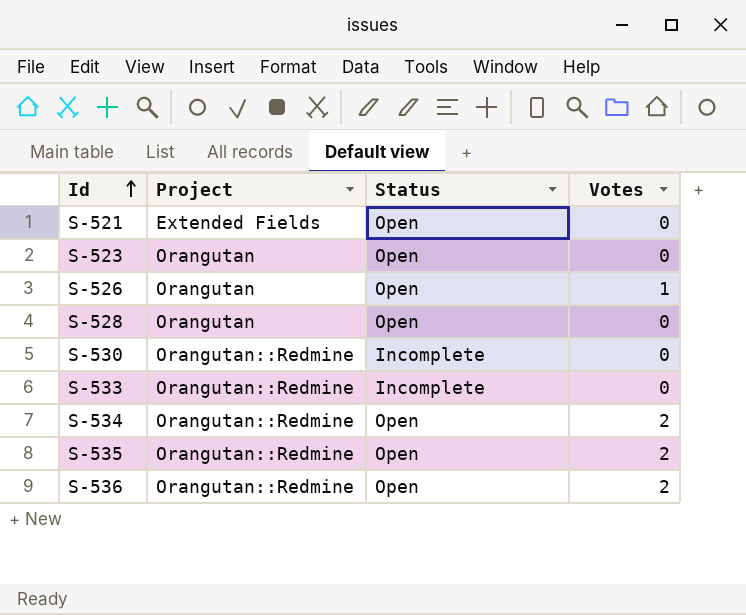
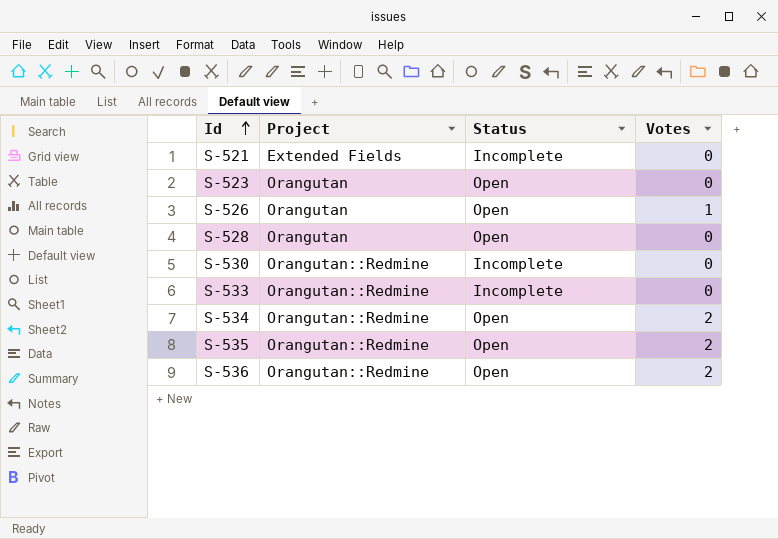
S-521 | Status: Open -> Incomplete

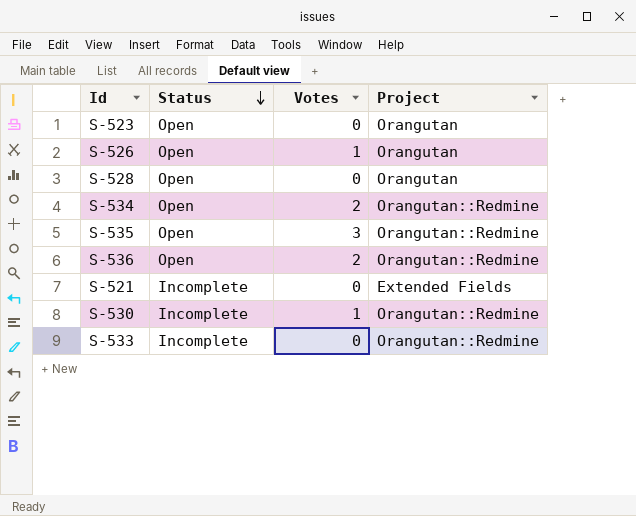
row order: Id ascending -> Status descending
column Project | position: 2 -> 4
S-535 | Votes: 2 -> 3
S-530 | Votes: 0 -> 1

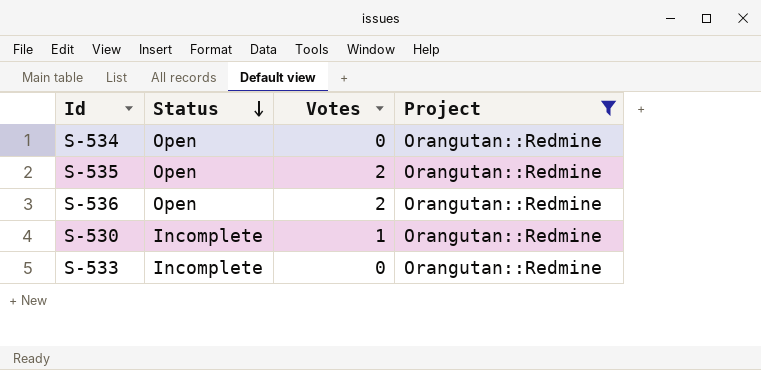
filter: none -> Project = Orangutan::Redmine
S-534 | Votes: 2 -> 0
S-535 | Votes: 3 -> 2

